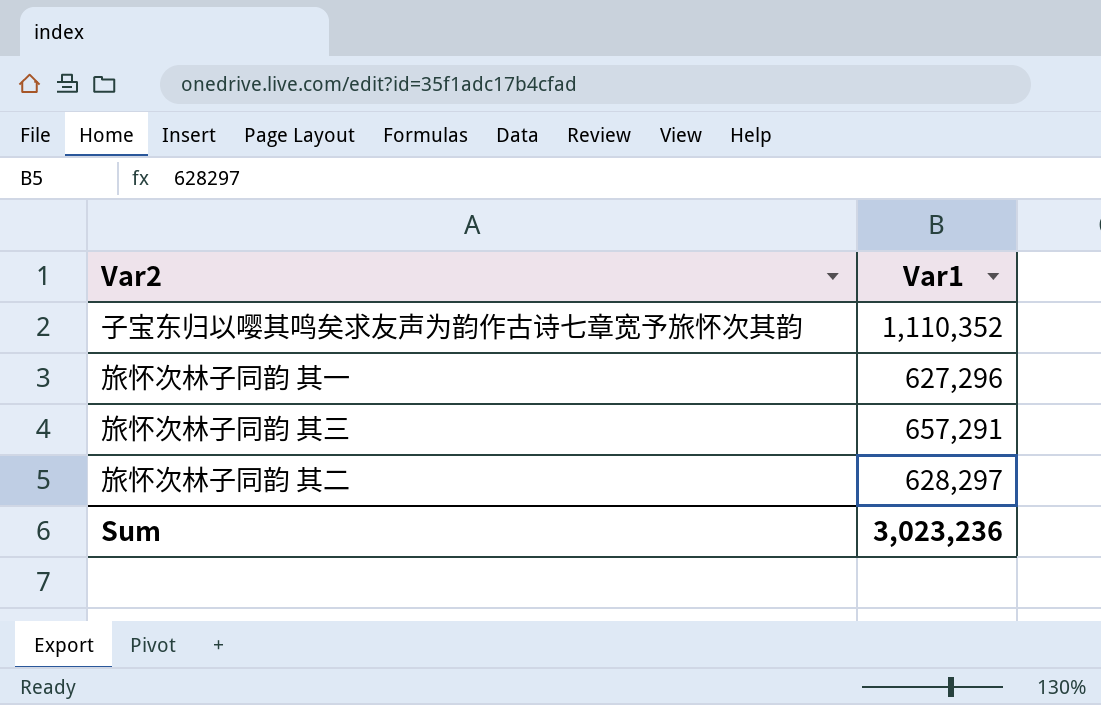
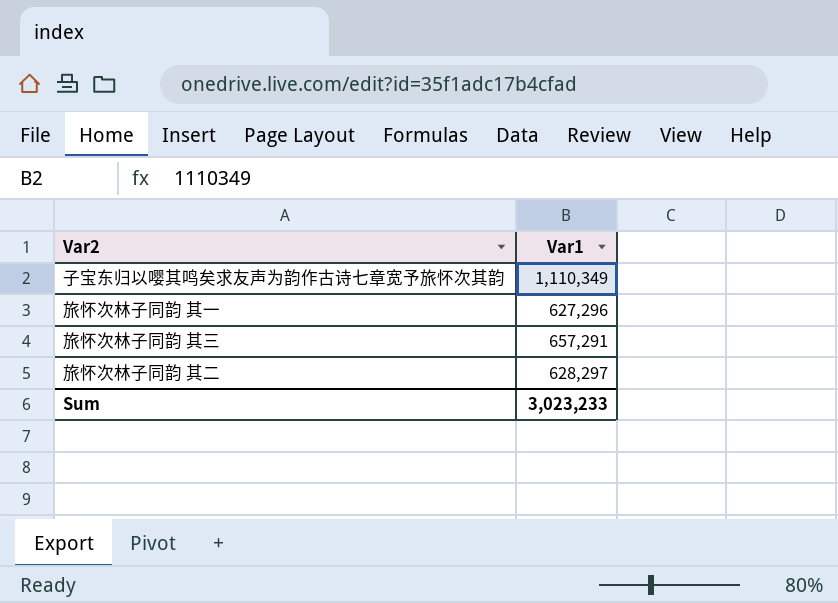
子宝东归以嘤其鸣矣求友声为韵作古诗七章宽予旅怀次其韵 | Var1: 1,110,352 -> 1,110,349
Sum | Var1: 3,023,236 -> 3,023,233

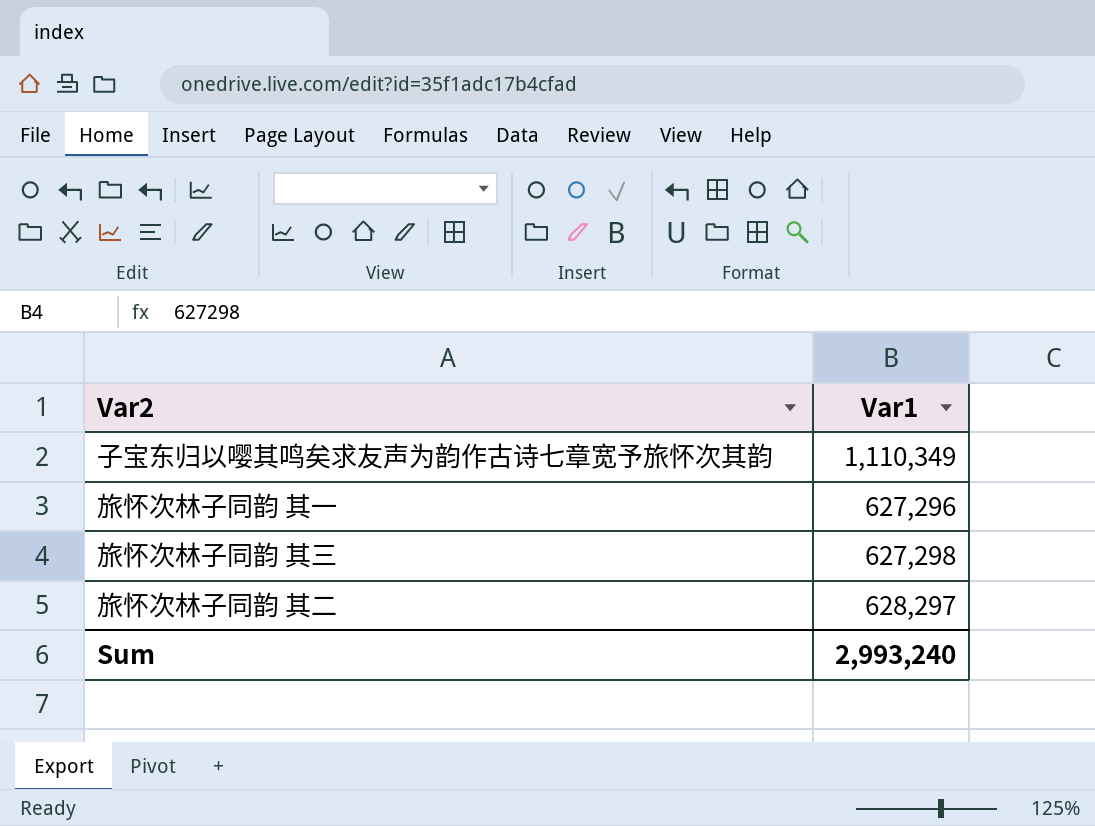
旅怀次林子同韵 其三 | Var1: 657,291 -> 627,298
Sum | Var1: 3,023,233 -> 2,993,240

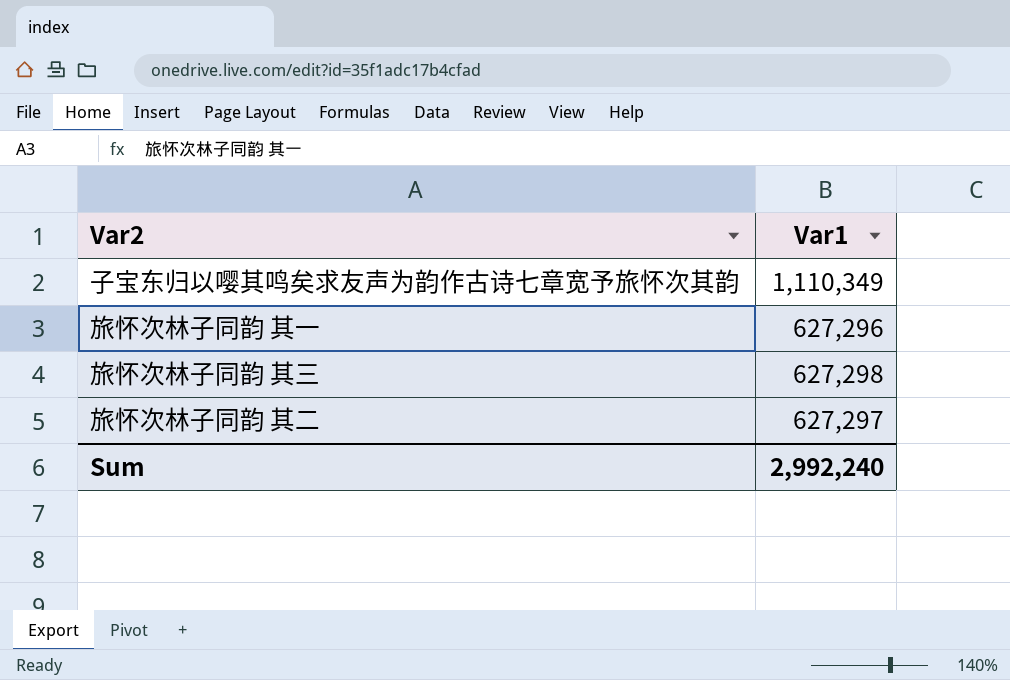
旅怀次林子同韵 其二 | Var1: 628,297 -> 627,297
Sum | Var1: 2,993,240 -> 2,992,240

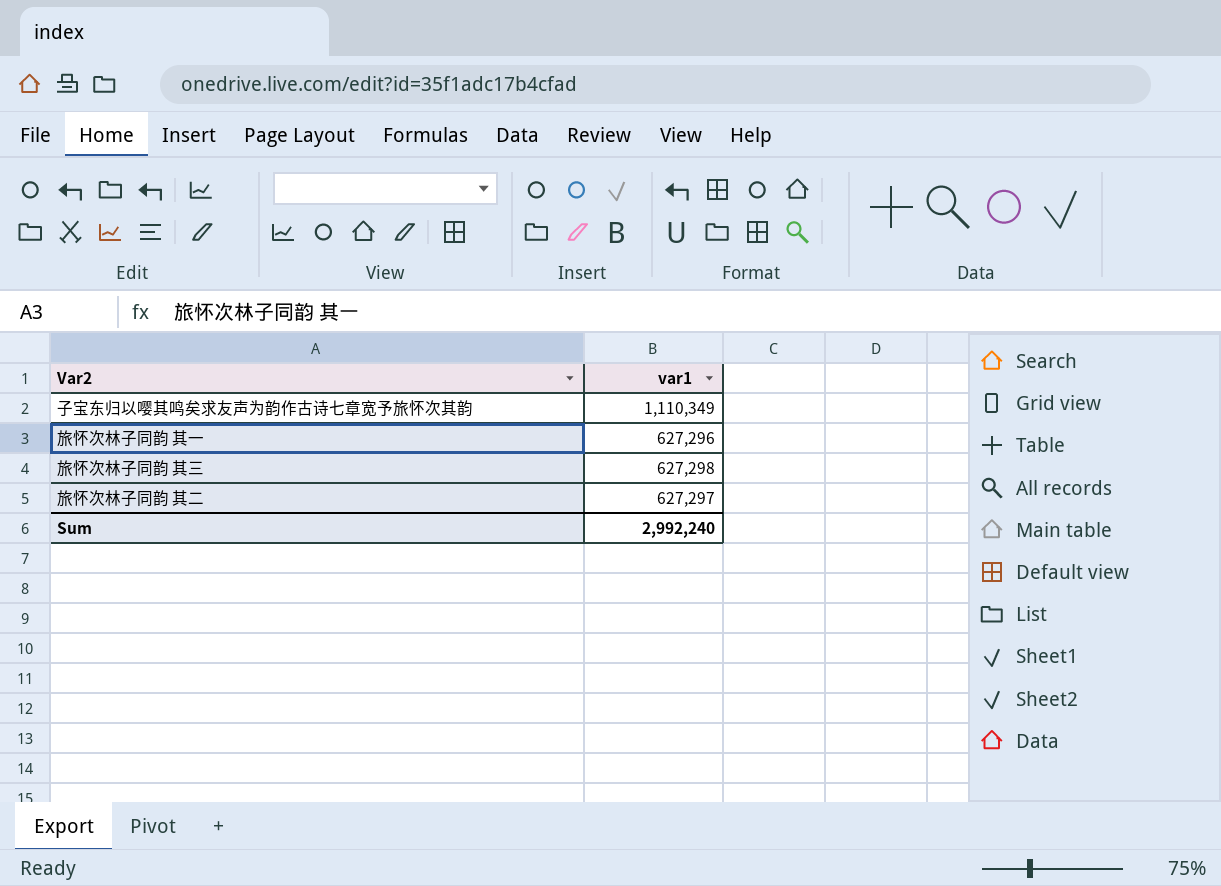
column name: Var1 -> var1

